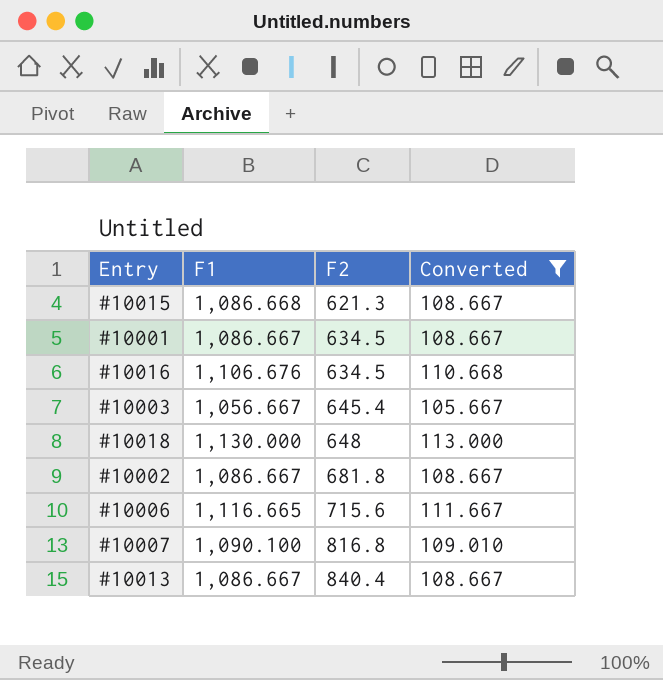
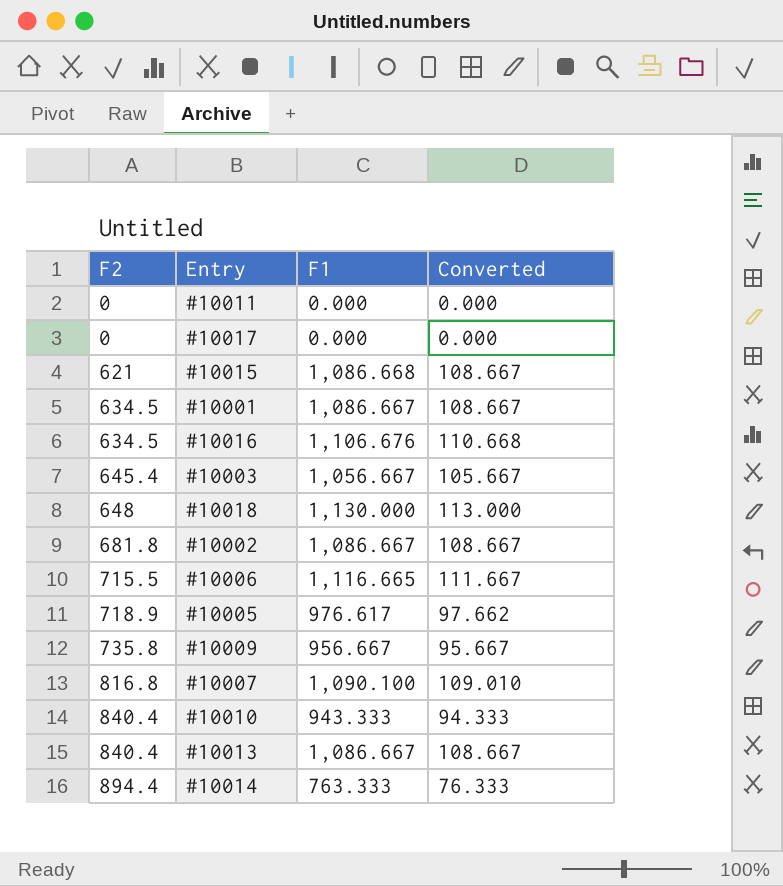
filter: Converted >= 105.667 -> none
column F2 | position: 3 -> 1
#10015 | F2: 621.3 -> 621
#10006 | F2: 715.6 -> 715.5

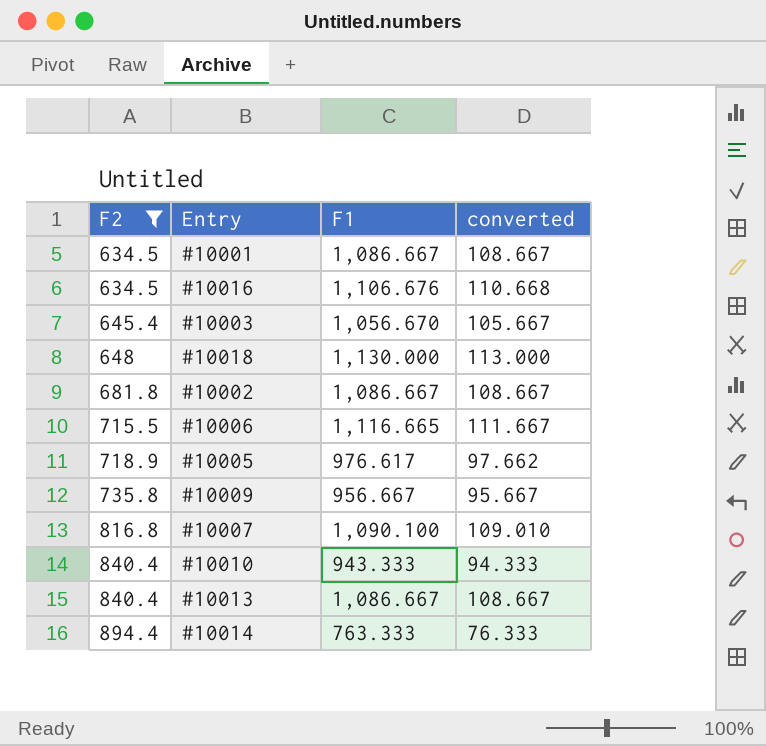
filter: none -> F2 >= 634.5
column name: Converted -> converted
#10003 | F1: 1,056.667 -> 1,056.670

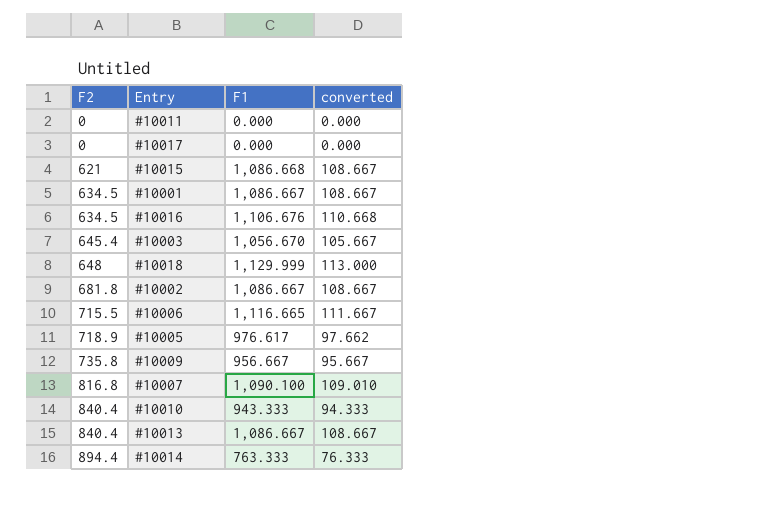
filter: F2 >= 634.5 -> none
#10018 | F1: 1,130.000 -> 1,129.999

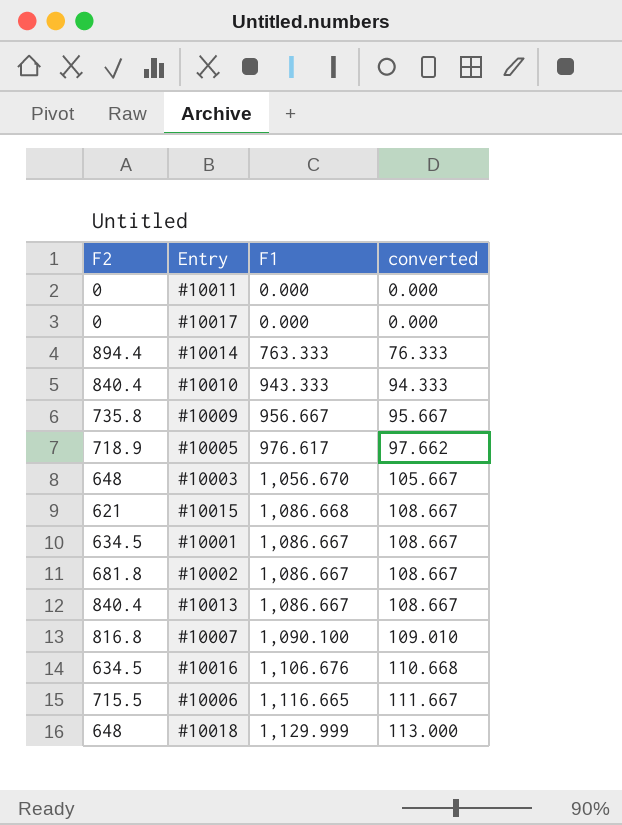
row order: F2 ascending -> converted ascending
#10003 | F2: 645.4 -> 648

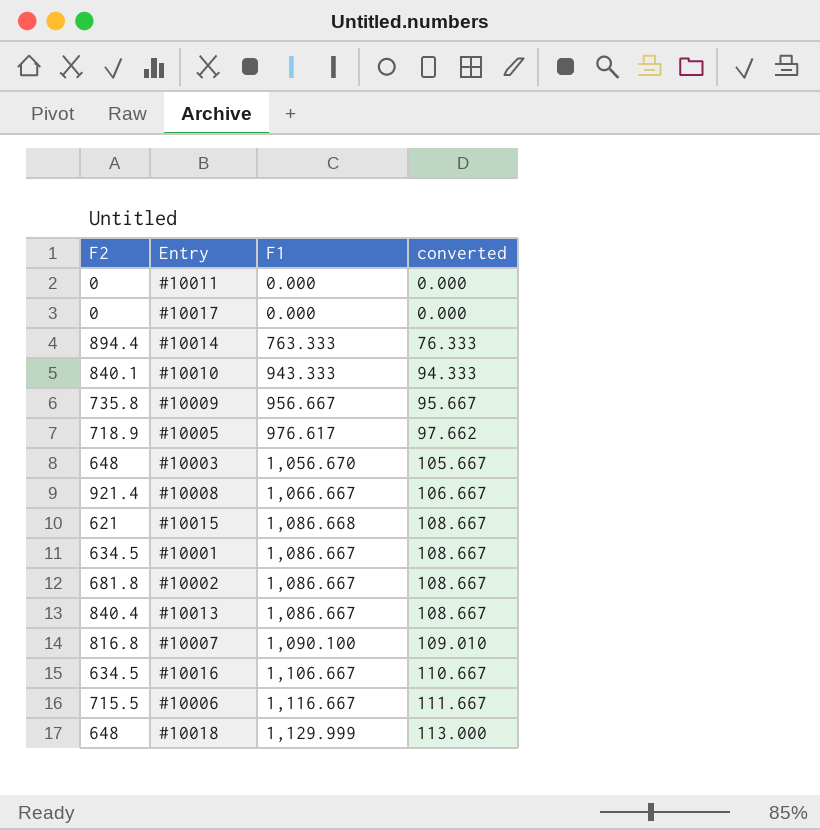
#10010 | F2: 840.4 -> 840.1
row #10008: none -> 921.4 | 1,066.667 | 106.667
#10016 | F1: 1,106.676 -> 1,106.667
#10016 | converted: 110.668 -> 110.667
#10006 | F1: 1,116.665 -> 1,116.667

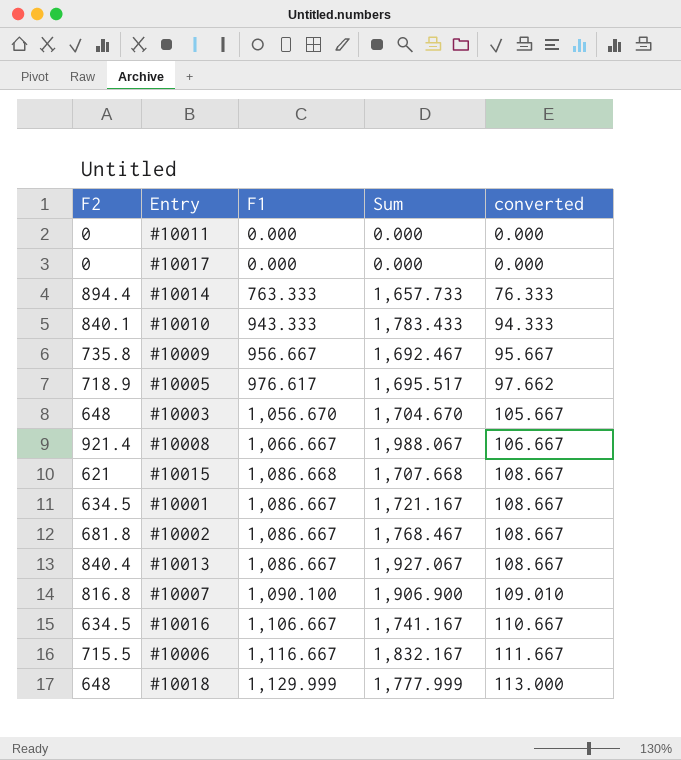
column Sum | formula: none -> [F2] + [F1]

